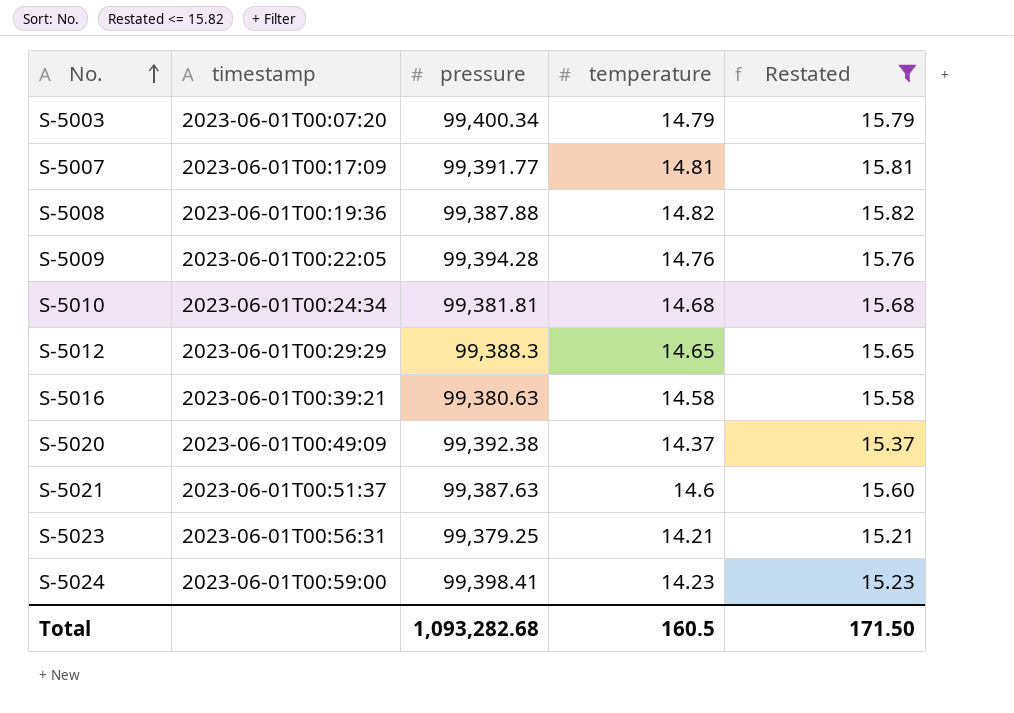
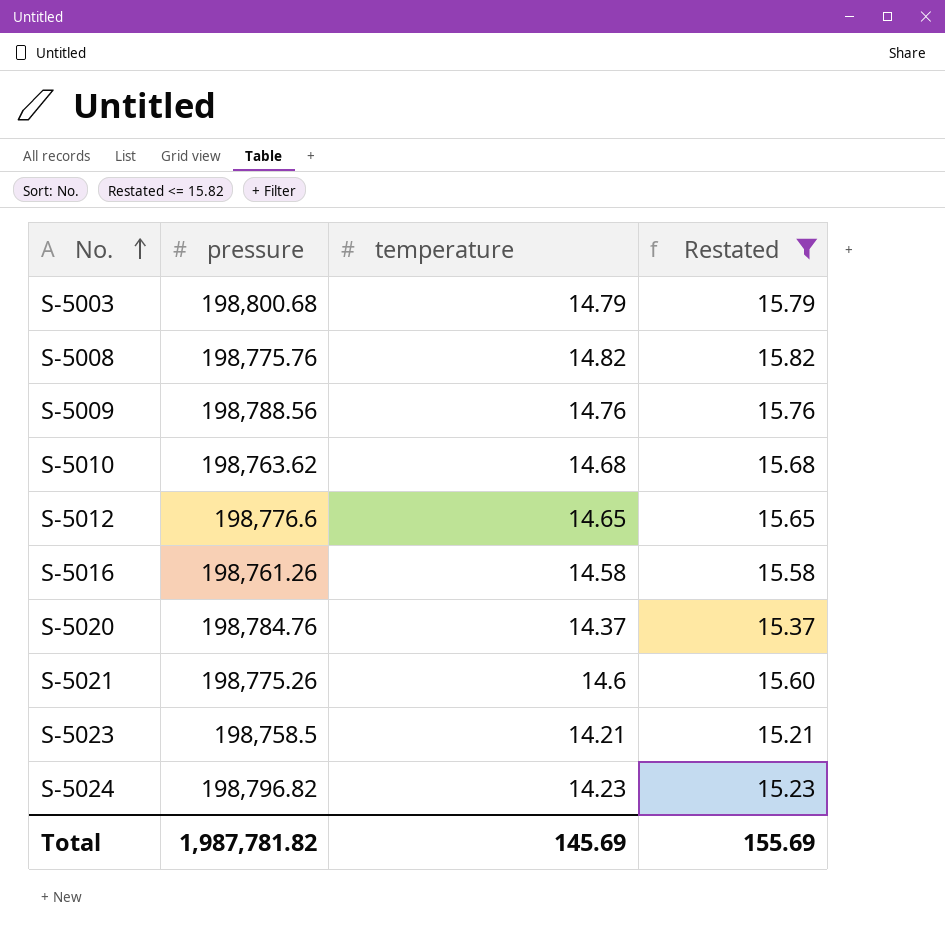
column timestamp | position: 2 -> none
row S-5007: 2023-06-01T00:17:09 | 99,391.77 | 14.81 | 15.81 -> none
S-5003 | pressure: 99,400.34 -> 198,800.68
S-5008 | pressure: 99,387.88 -> 198,775.76
S-5009 | pressure: 99,394.28 -> 198,788.56
S-5010 | pressure: 99,381.81 -> 198,763.62
S-5012 | pressure: 99,388.3 -> 198,776.6
S-5016 | pressure: 99,380.63 -> 198,761.26
S-5020 | pressure: 99,392.38 -> 198,784.76
S-5021 | pressure: 99,387.63 -> 198,775.26
S-5023 | pressure: 99,379.25 -> 198,758.5
S-5024 | pressure: 99,398.41 -> 198,796.82
Total | pressure: 1,093,282.68 -> 1,987,781.82
Total | temperature: 160.5 -> 145.69
Total | Restated: 171.50 -> 155.69

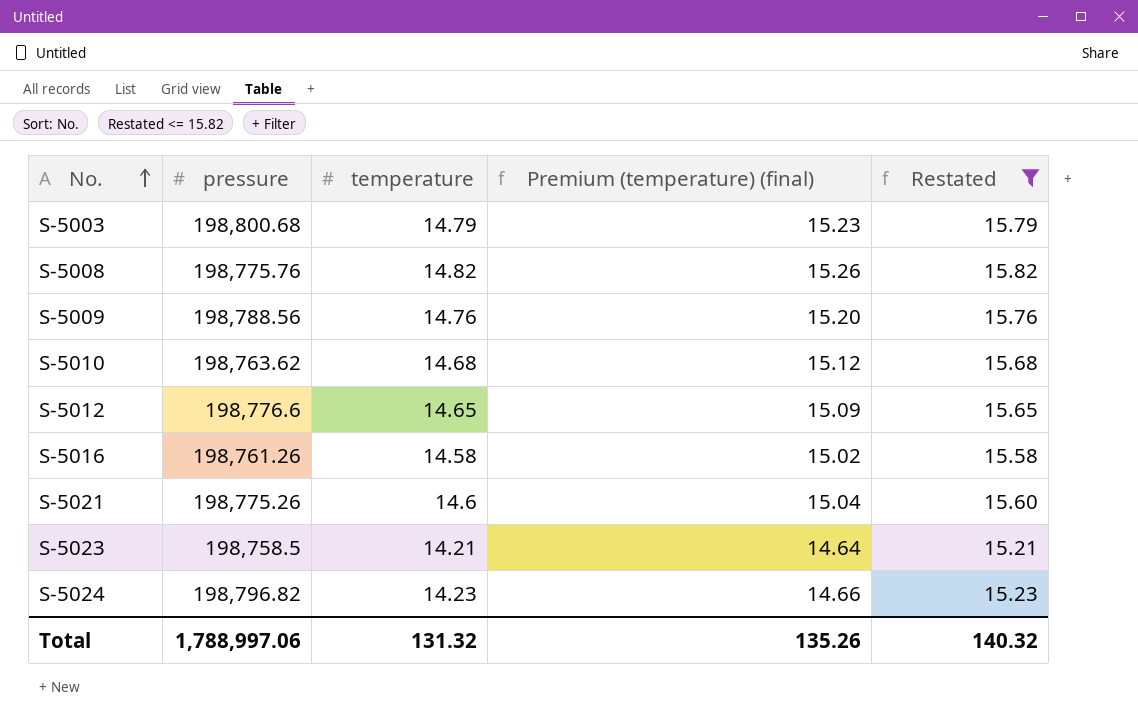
column Premium (temperature) (final) | formula: none -> [temperature] * 1.03
row S-5020: 198,784.76 | 14.37 | 15.37 -> none
Total | pressure: 1,987,781.82 -> 1,788,997.06
Total | temperature: 145.69 -> 131.32
Total | Restated: 155.69 -> 140.32

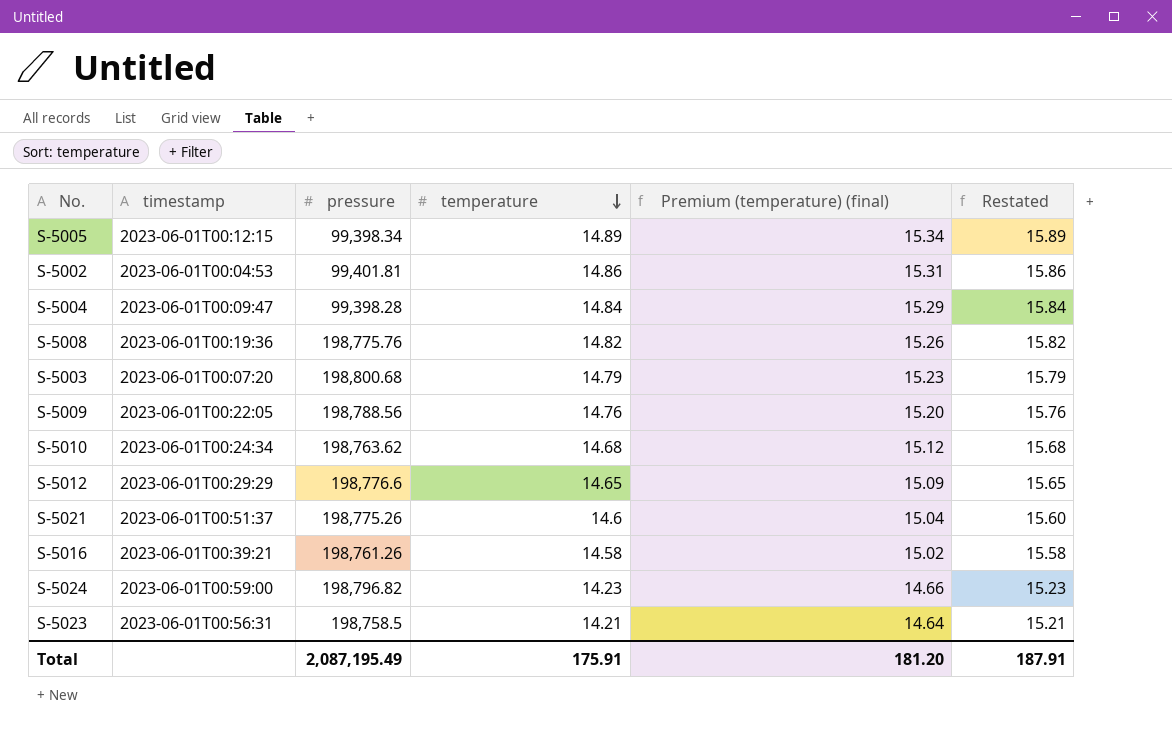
filter: Restated <= 15.82 -> none
row order: No. ascending -> temperature descending
column timestamp | position: none -> 2
Total | pressure: 1,788,997.06 -> 2,087,195.49
Total | temperature: 131.32 -> 175.91
Total | Premium (temperature) (final): 135.26 -> 181.20
Total | Restated: 140.32 -> 187.91

